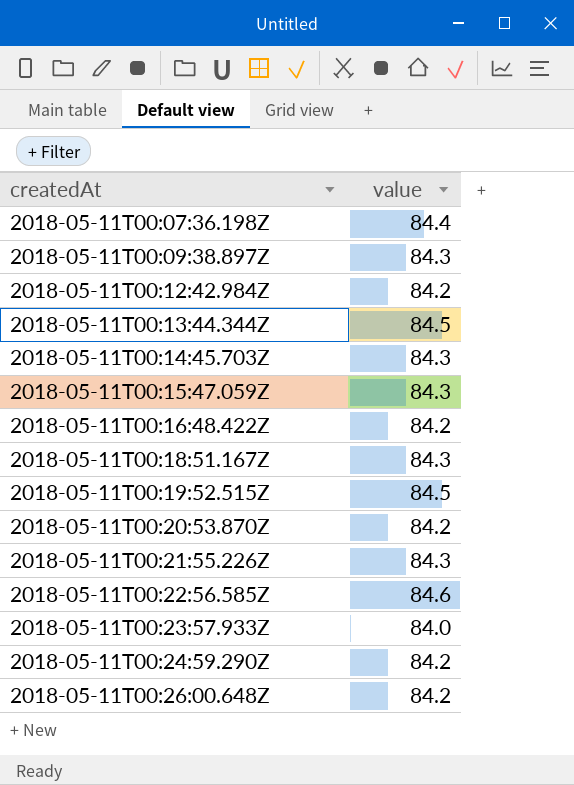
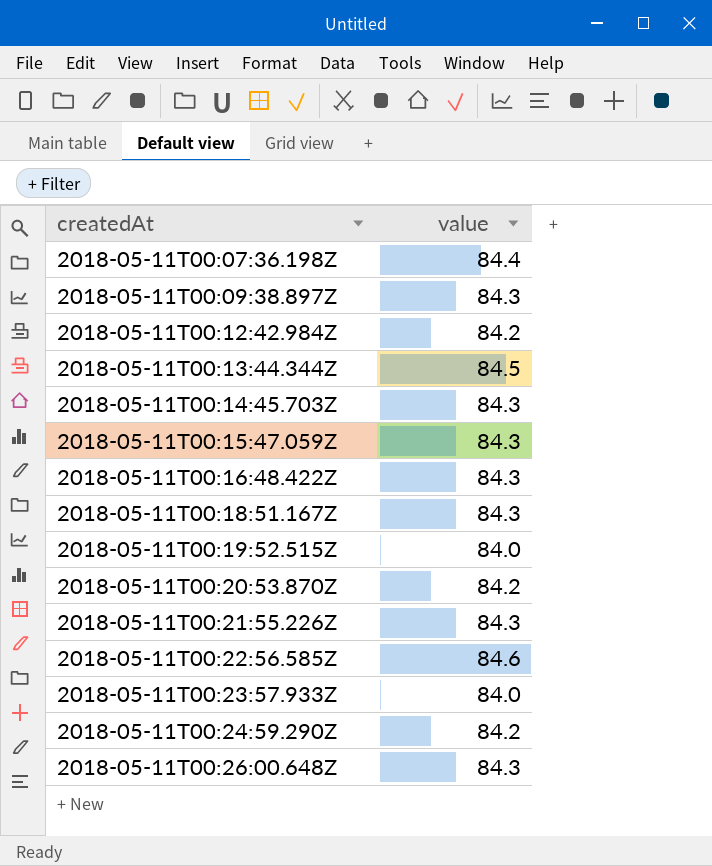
2018-05-11T00:16:48.422Z | value: 84.2 -> 84.3
2018-05-11T00:19:52.515Z | value: 84.5 -> 84.0
2018-05-11T00:26:00.648Z | value: 84.2 -> 84.3

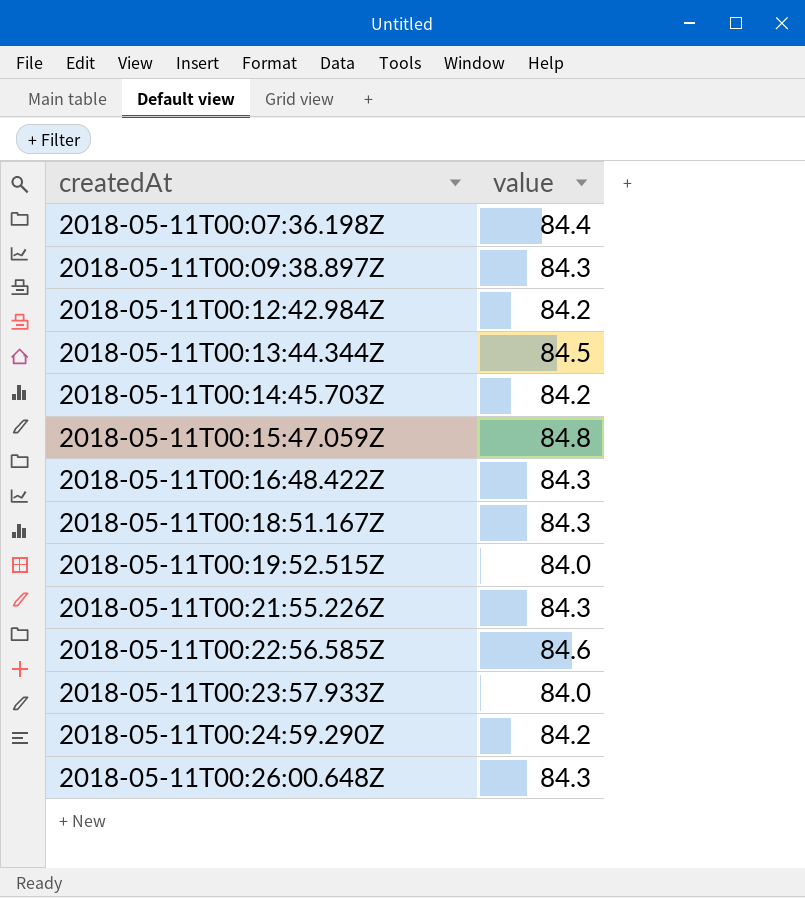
row 2018-05-11T00:20:53.870Z: 84.2 -> none
2018-05-11T00:14:45.703Z | value: 84.3 -> 84.2
2018-05-11T00:15:47.059Z | value: 84.3 -> 84.8

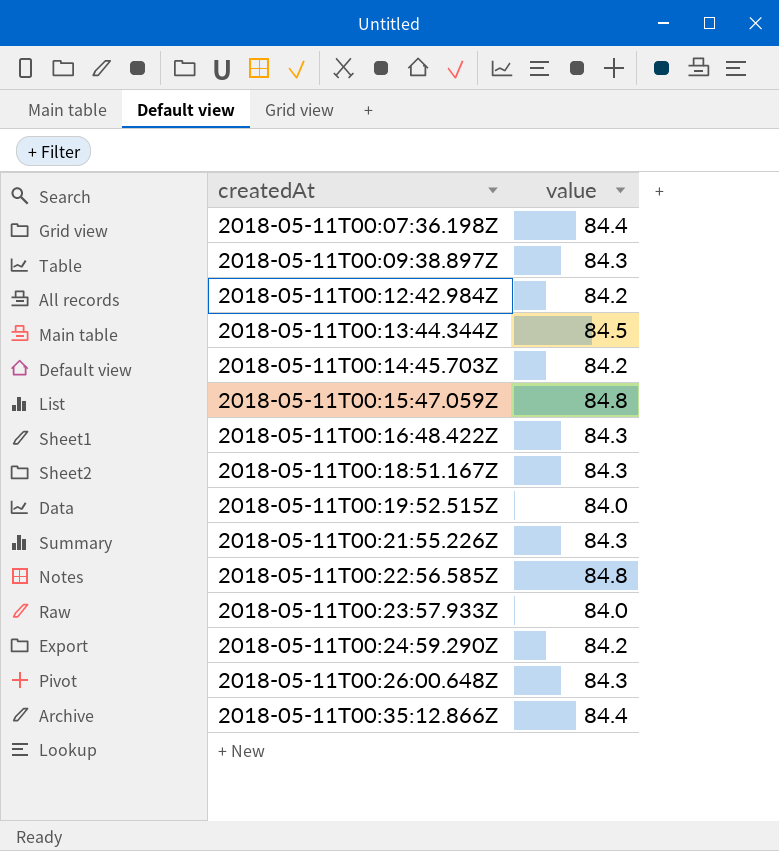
2018-05-11T00:22:56.585Z | value: 84.6 -> 84.8
row 2018-05-11T00:35:12.866Z: none -> 84.4

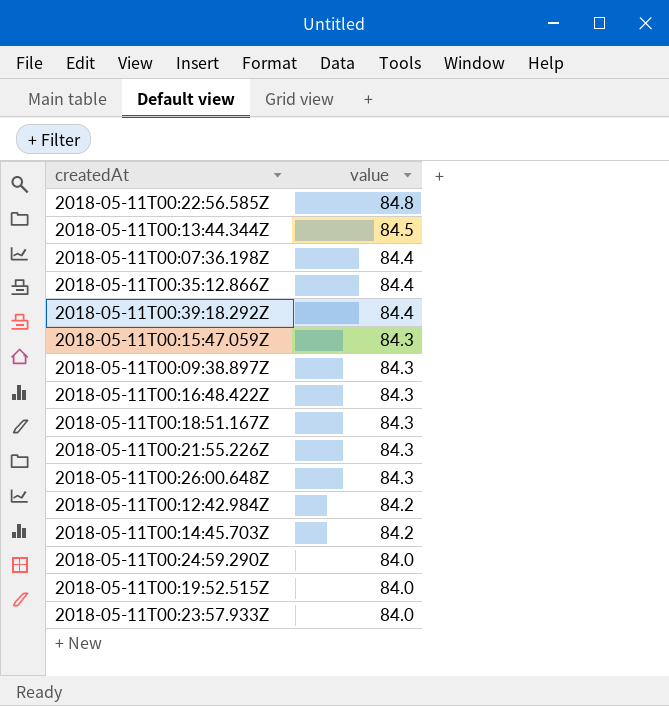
row order: createdAt ascending -> value descending
row 2018-05-11T00:39:18.292Z: none -> 84.4
2018-05-11T00:15:47.059Z | value: 84.8 -> 84.3
2018-05-11T00:24:59.290Z | value: 84.2 -> 84.0

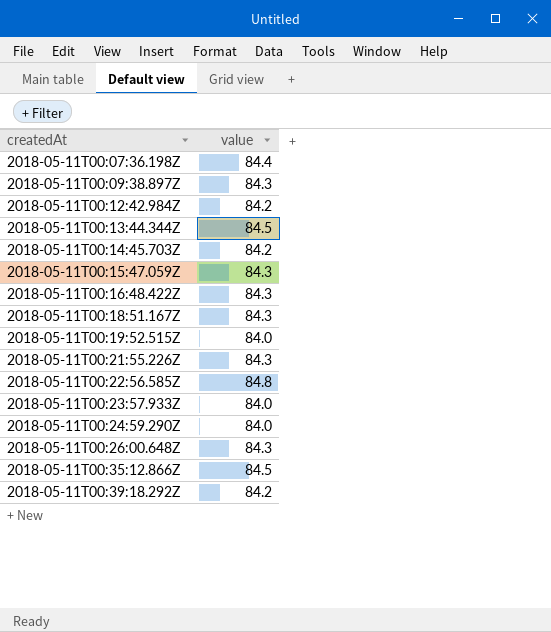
row order: value descending -> createdAt ascending
2018-05-11T00:35:12.866Z | value: 84.4 -> 84.5
2018-05-11T00:39:18.292Z | value: 84.4 -> 84.2

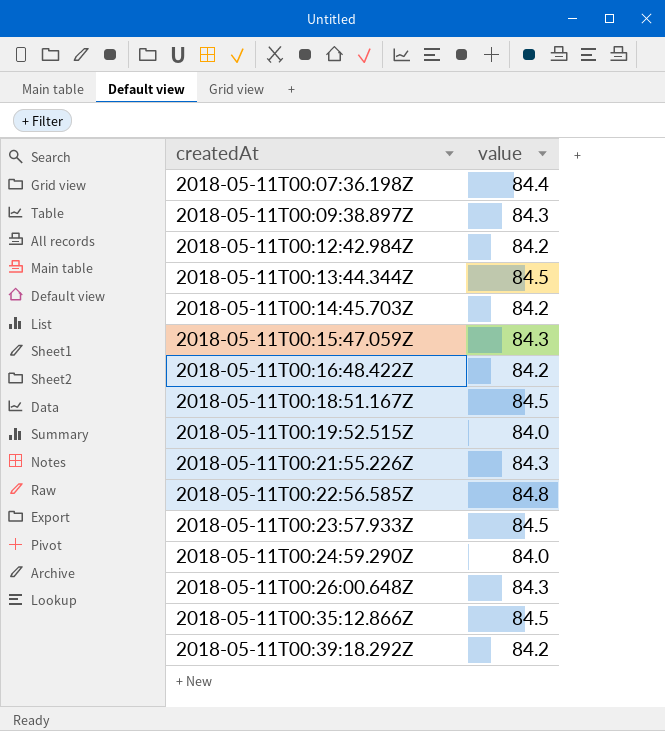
2018-05-11T00:16:48.422Z | value: 84.3 -> 84.2
2018-05-11T00:18:51.167Z | value: 84.3 -> 84.5
2018-05-11T00:23:57.933Z | value: 84.0 -> 84.5

